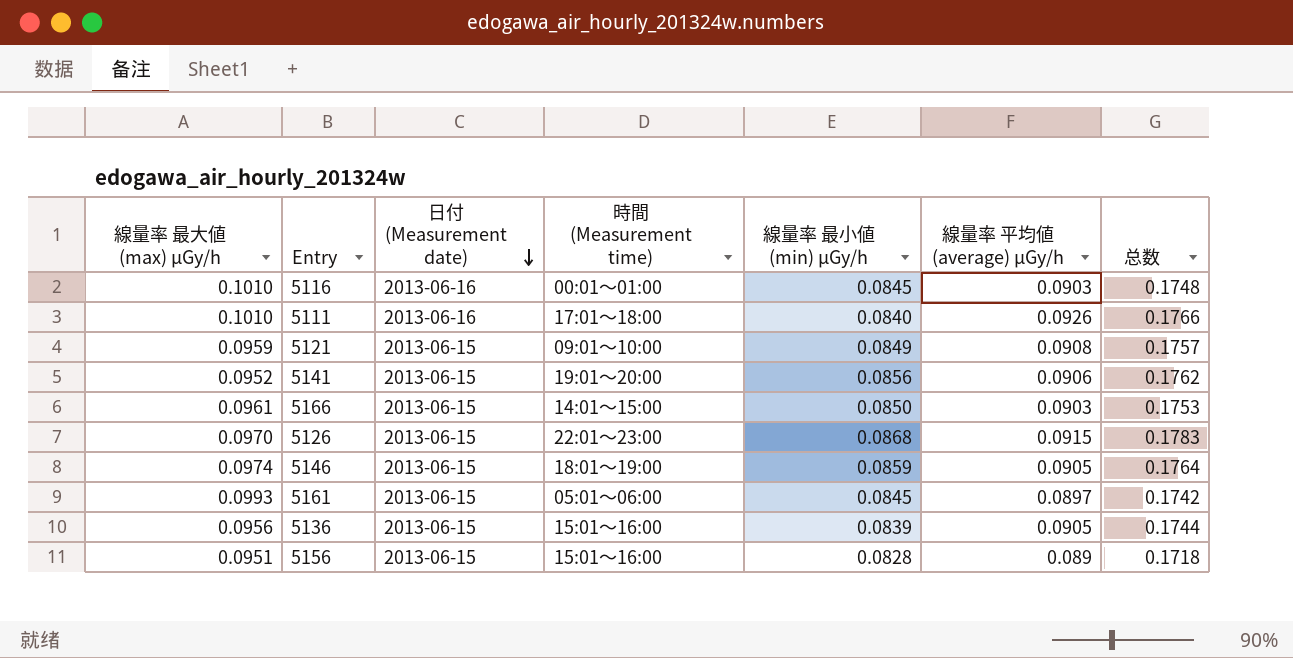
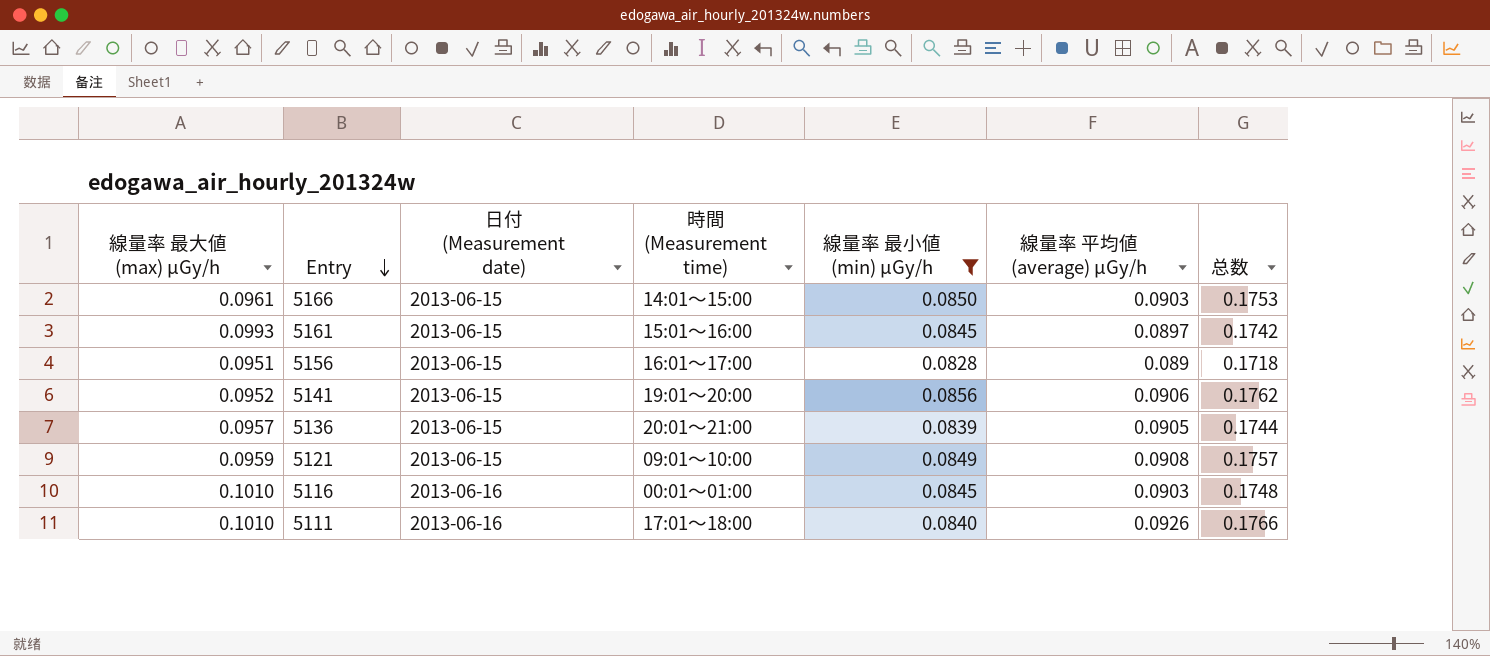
filter: none -> 線量率 最小値 (min) μGy/h <= 0.0856
row order: 日付 (Measurement date) descending -> Entry descending
5161 | 時間 (Measurement time): 05:01～06:00 -> 15:01～16:00
5156 | 時間 (Measurement time): 15:01～16:00 -> 16:01～17:00
5136 | 線量率 最大値 (max) μGy/h: 0.0956 -> 0.0957
5136 | 時間 (Measurement time): 15:01～16:00 -> 20:01～21:00

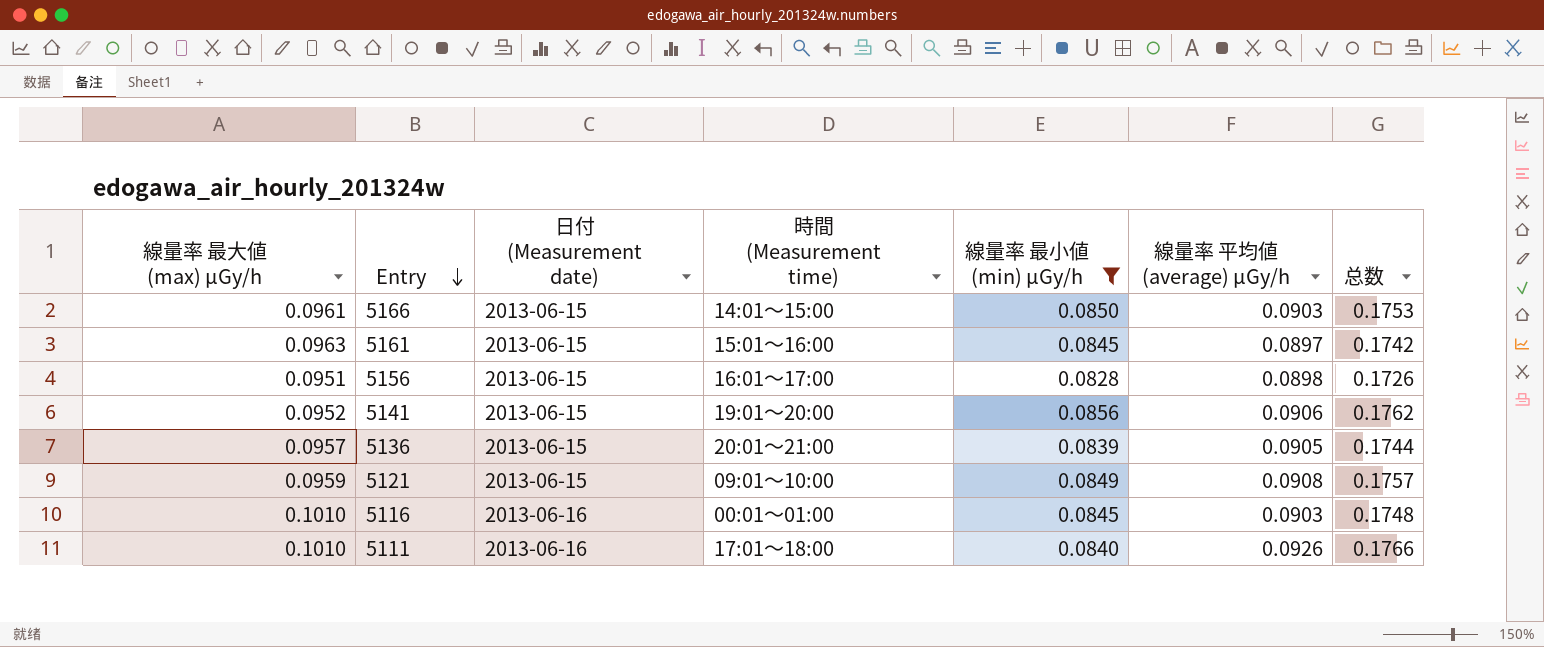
5161 | 線量率 最大値 (max) μGy/h: 0.0993 -> 0.0963
5156 | 線量率 平均値 (average) μGy/h: 0.089 -> 0.0898
5156 | 总数: 0.1718 -> 0.1726

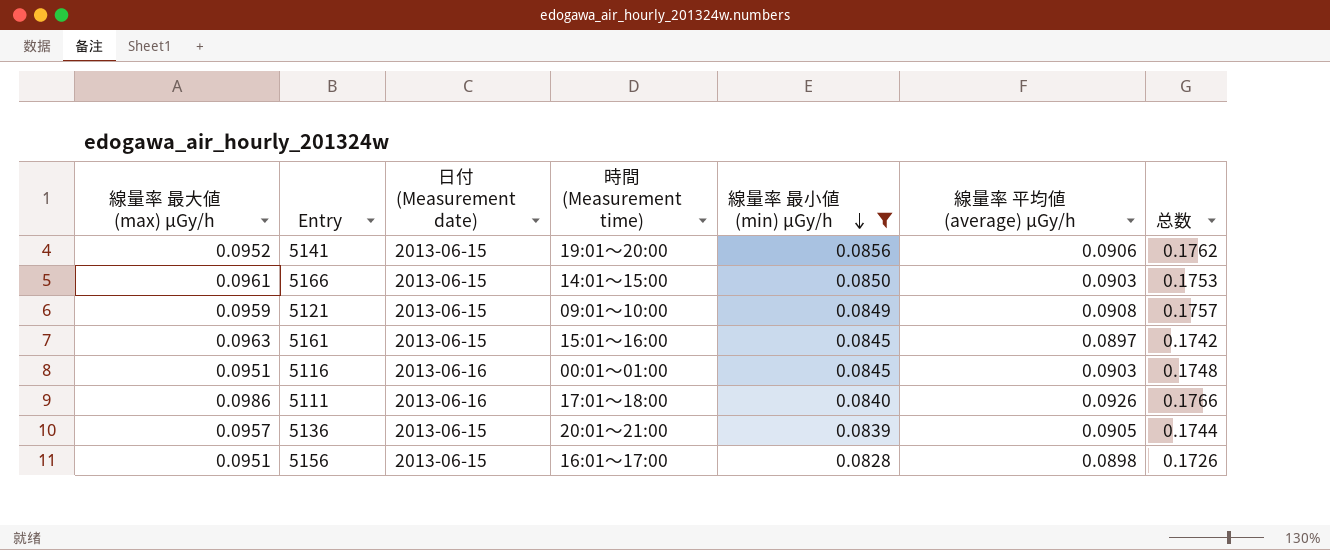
row order: Entry descending -> 線量率 最小値 (min) μGy/h descending
5116 | 線量率 最大値 (max) μGy/h: 0.1010 -> 0.0951
5111 | 線量率 最大値 (max) μGy/h: 0.1010 -> 0.0986

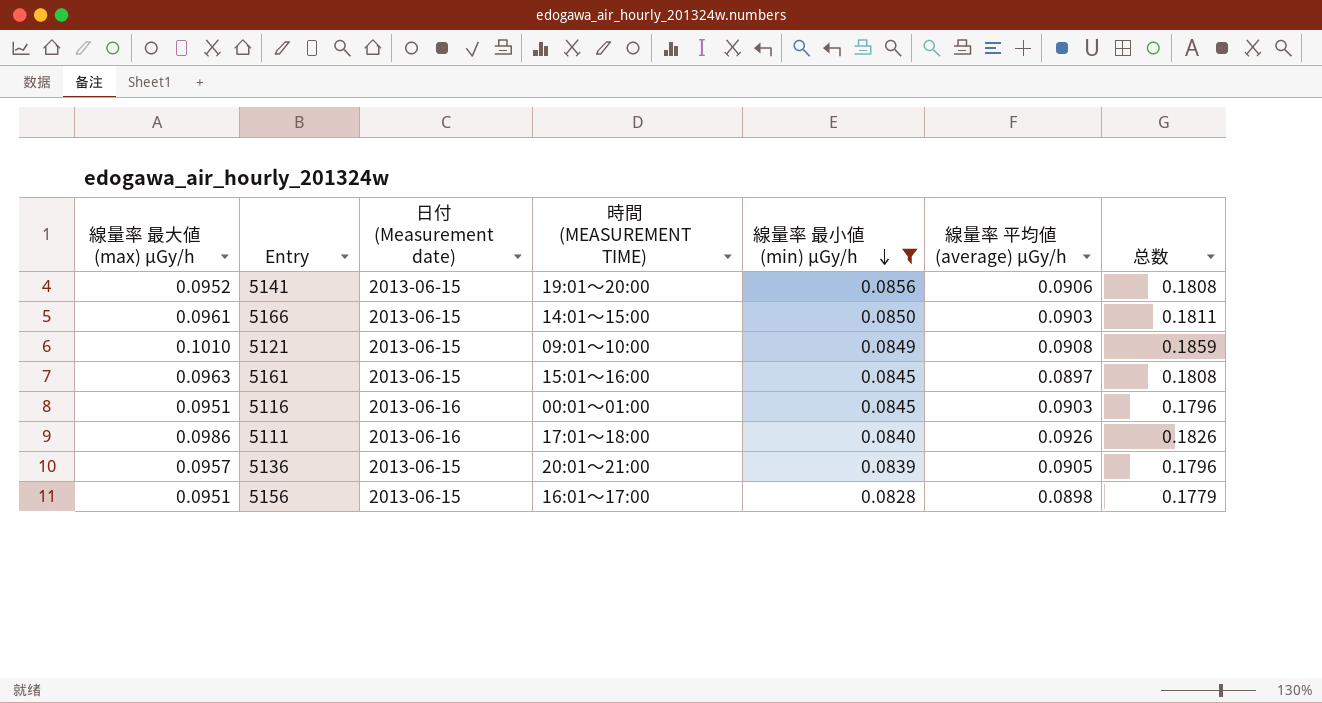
column name: 時間 (Measurement time) -> 時間 (MEASUREMENT TIME)
column 总数 | formula: [線量率 最小値 (min) μGy/h] + [線量率 平均値 (average) μGy/h] -> [線量率 最大値 (max) μGy/h] + [線量率 最小値 (min) μGy/h]
5121 | 線量率 最大値 (max) μGy/h: 0.0959 -> 0.1010

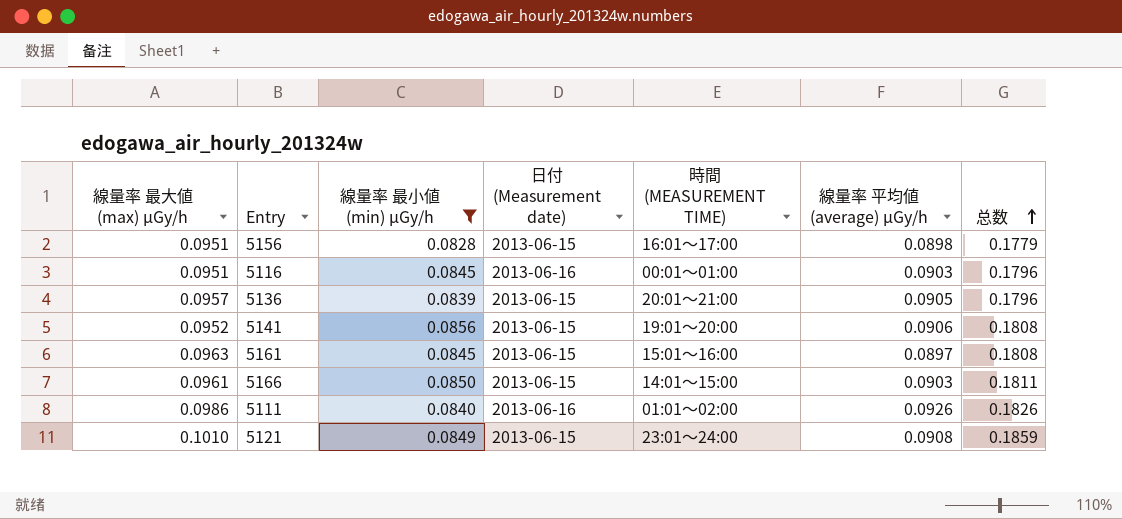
row order: 線量率 最小値 (min) μGy/h descending -> 总数 ascending
column 線量率 最小値 (min) μGy/h | position: 5 -> 3
5111 | 時間 (MEASUREMENT TIME): 17:01～18:00 -> 01:01～02:00
5121 | 時間 (MEASUREMENT TIME): 09:01～10:00 -> 23:01～24:00

